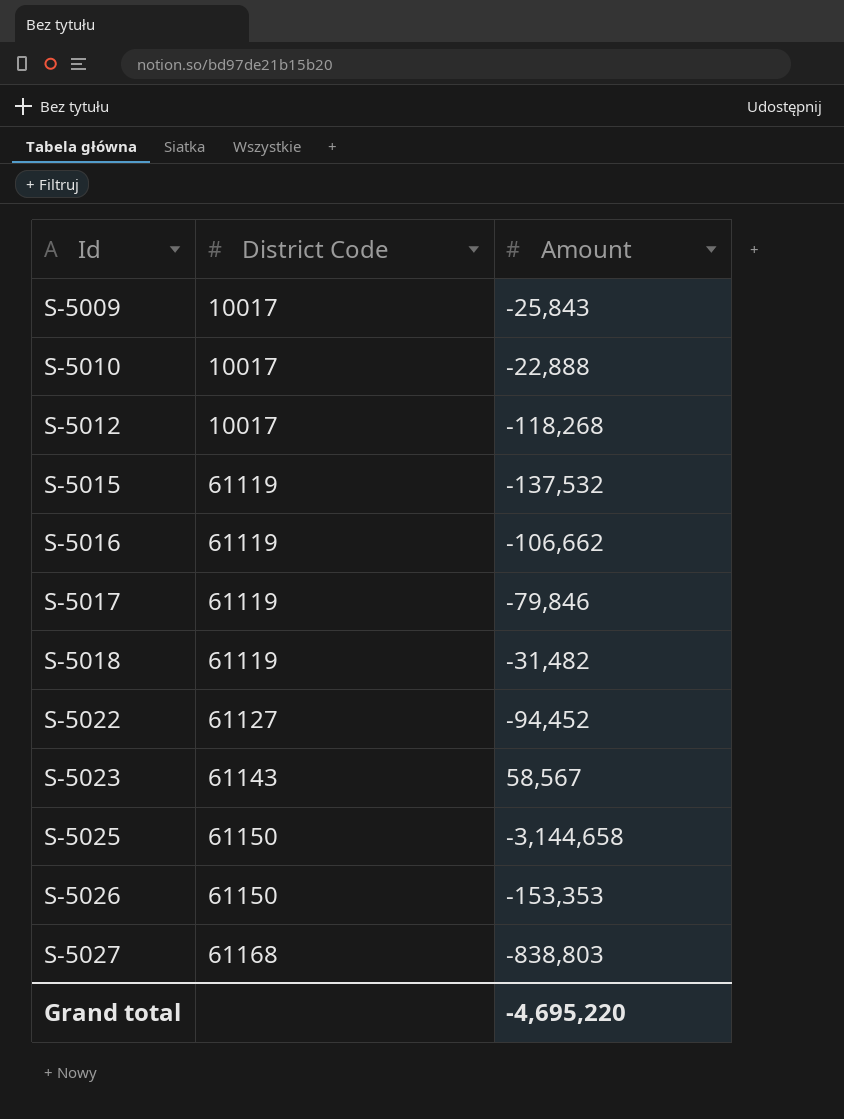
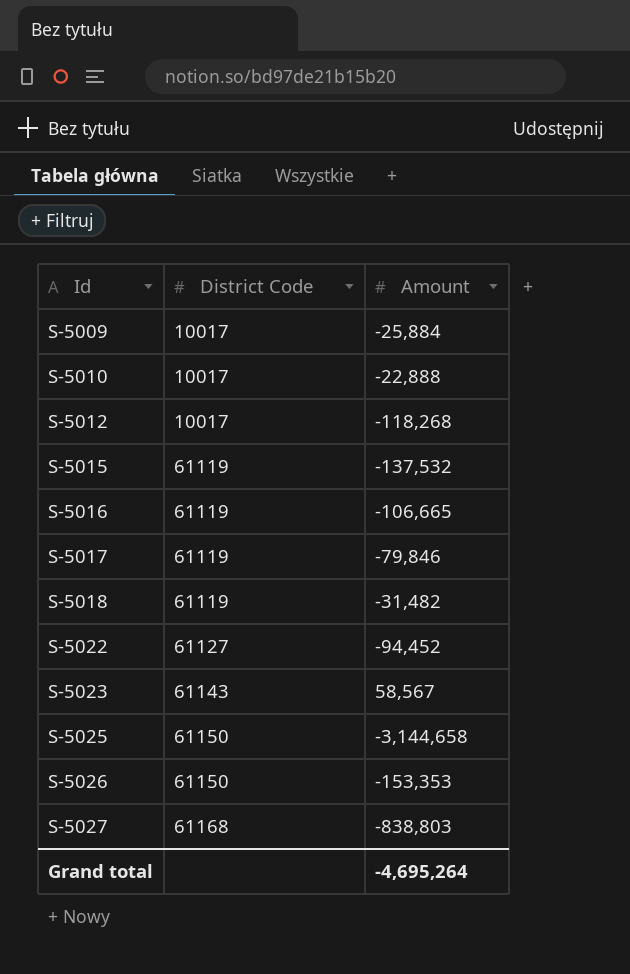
S-5009 | Amount: -25,843 -> -25,884
S-5016 | Amount: -106,662 -> -106,665
Grand total | Amount: -4,695,220 -> -4,695,264

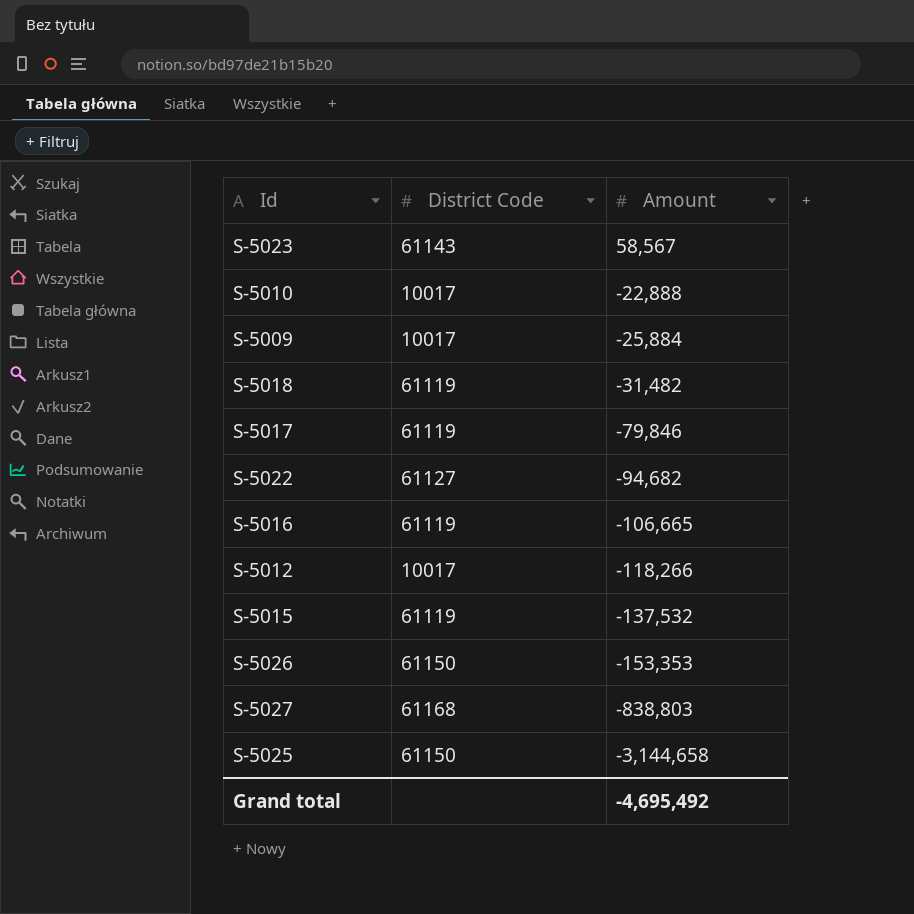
row order: Id ascending -> Amount descending
S-5022 | Amount: -94,452 -> -94,682
S-5012 | Amount: -118,268 -> -118,266
Grand total | Amount: -4,695,264 -> -4,695,492

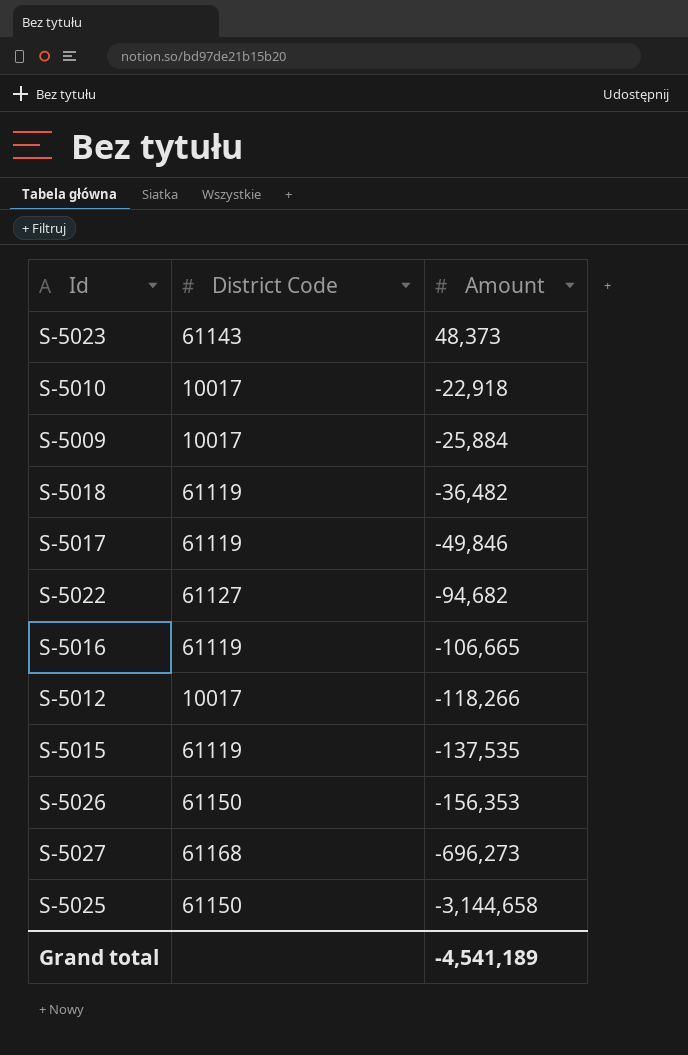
S-5023 | Amount: 58,567 -> 48,373
S-5010 | Amount: -22,888 -> -22,918
S-5018 | Amount: -31,482 -> -36,482
S-5017 | Amount: -79,846 -> -49,846
S-5015 | Amount: -137,532 -> -137,535
S-5026 | Amount: -153,353 -> -156,353
S-5027 | Amount: -838,803 -> -696,273
Grand total | Amount: -4,695,492 -> -4,541,189

